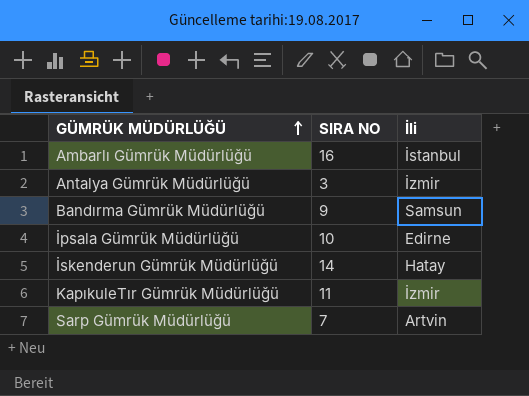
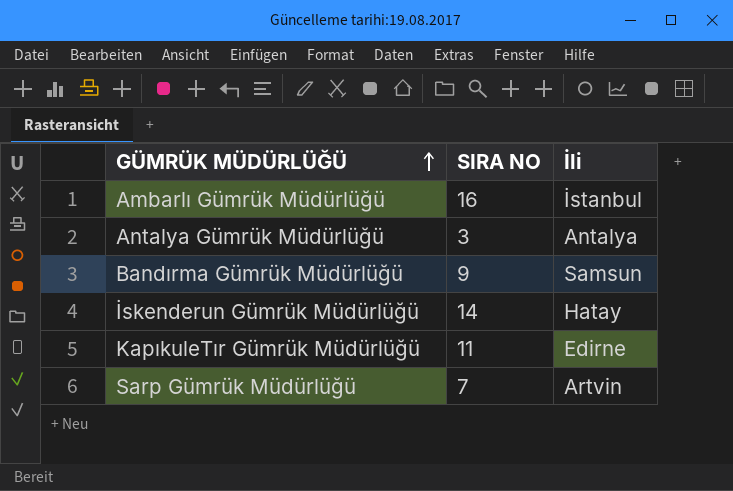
row İpsala Gümrük Müdürlüğü: 10 | Edirne -> none
Antalya Gümrük Müdürlüğü | İli: İzmir -> Antalya
KapıkuleTır Gümrük Müdürlüğü | İli: İzmir -> Edirne

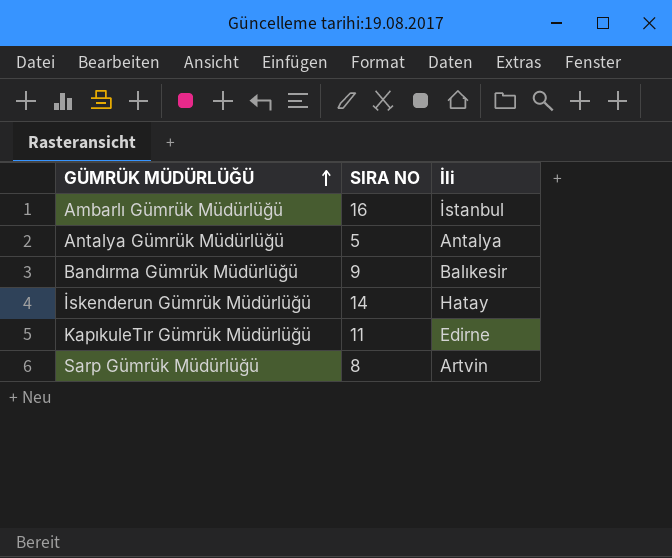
Antalya Gümrük Müdürlüğü | SIRA NO: 3 -> 5
Bandırma Gümrük Müdürlüğü | İli: Samsun -> Balıkesir
Sarp Gümrük Müdürlüğü | SIRA NO: 7 -> 8

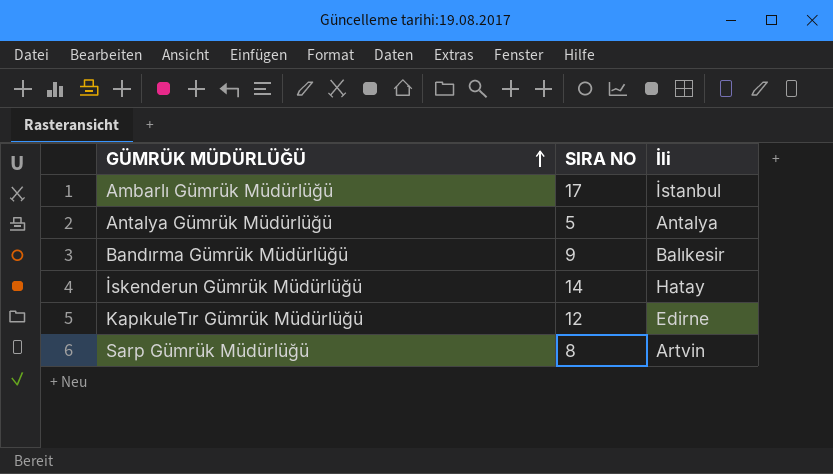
Ambarlı Gümrük Müdürlüğü | SIRA NO: 16 -> 17
KapıkuleTır Gümrük Müdürlüğü | SIRA NO: 11 -> 12

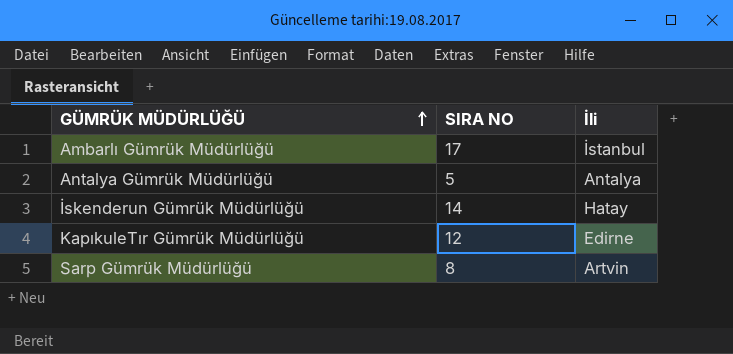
row Bandırma Gümrük Müdürlüğü: 9 | Balıkesir -> none

